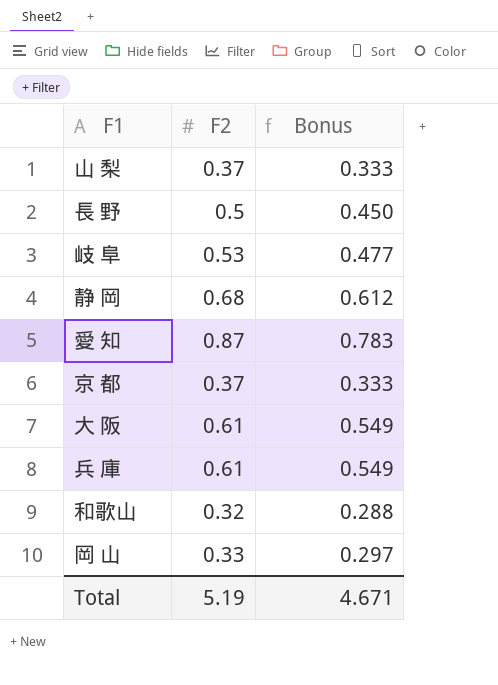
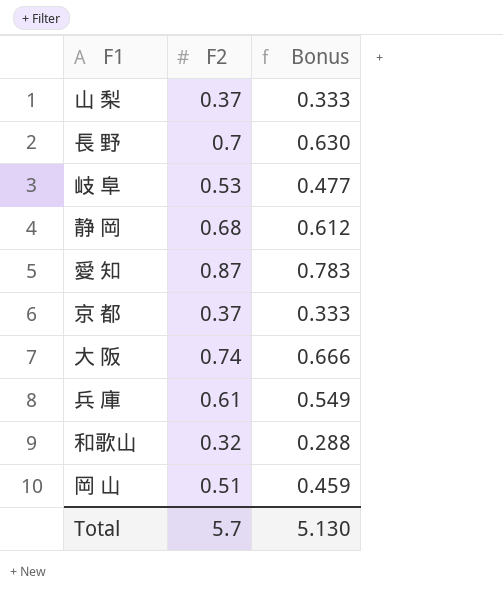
長 野 | F2: 0.5 -> 0.7
長 野 | Bonus: 0.450 -> 0.630
大 阪 | F2: 0.61 -> 0.74
大 阪 | Bonus: 0.549 -> 0.666
岡 山 | F2: 0.33 -> 0.51
岡 山 | Bonus: 0.297 -> 0.459
Total | F2: 5.19 -> 5.7
Total | Bonus: 4.671 -> 5.130

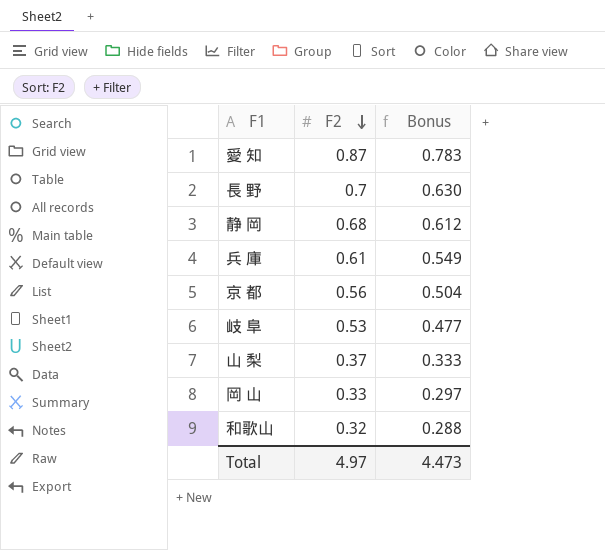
row order: none -> F2 descending
row 大 阪: 0.74 | 0.666 -> none
京 都 | F2: 0.37 -> 0.56
京 都 | Bonus: 0.333 -> 0.504
岡 山 | F2: 0.51 -> 0.33
岡 山 | Bonus: 0.459 -> 0.297
Total | F2: 5.7 -> 4.97
Total | Bonus: 5.130 -> 4.473

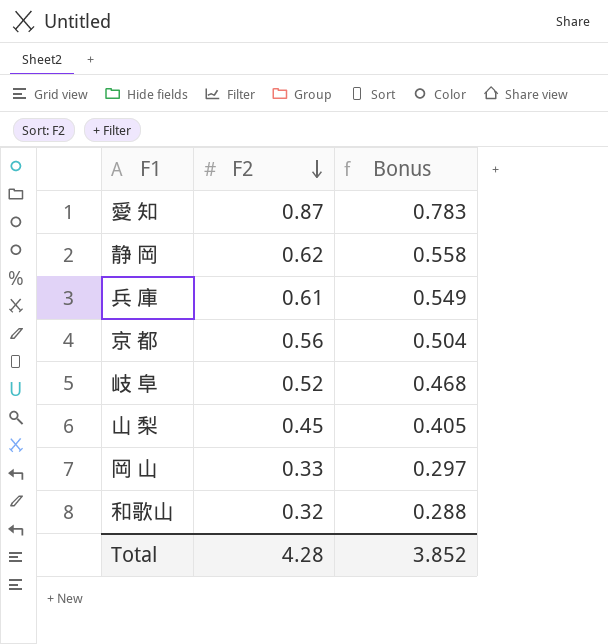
row 長 野: 0.7 | 0.630 -> none
静 岡 | F2: 0.68 -> 0.62
静 岡 | Bonus: 0.612 -> 0.558
岐 阜 | F2: 0.53 -> 0.52
岐 阜 | Bonus: 0.477 -> 0.468
山 梨 | F2: 0.37 -> 0.45
山 梨 | Bonus: 0.333 -> 0.405
Total | F2: 4.97 -> 4.28
Total | Bonus: 4.473 -> 3.852

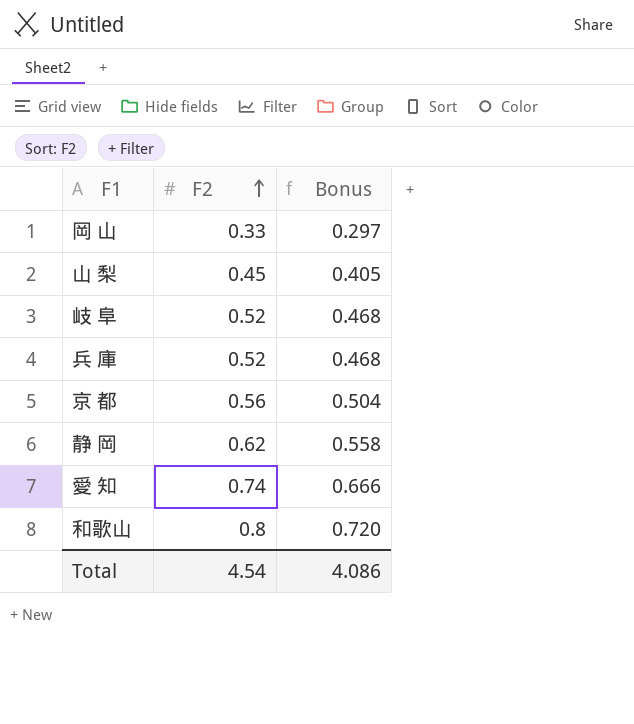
row order: F2 descending -> F2 ascending
兵 庫 | F2: 0.61 -> 0.52
兵 庫 | Bonus: 0.549 -> 0.468
愛 知 | F2: 0.87 -> 0.74
愛 知 | Bonus: 0.783 -> 0.666
和歌山 | F2: 0.32 -> 0.8
和歌山 | Bonus: 0.288 -> 0.720
Total | F2: 4.28 -> 4.54
Total | Bonus: 3.852 -> 4.086

